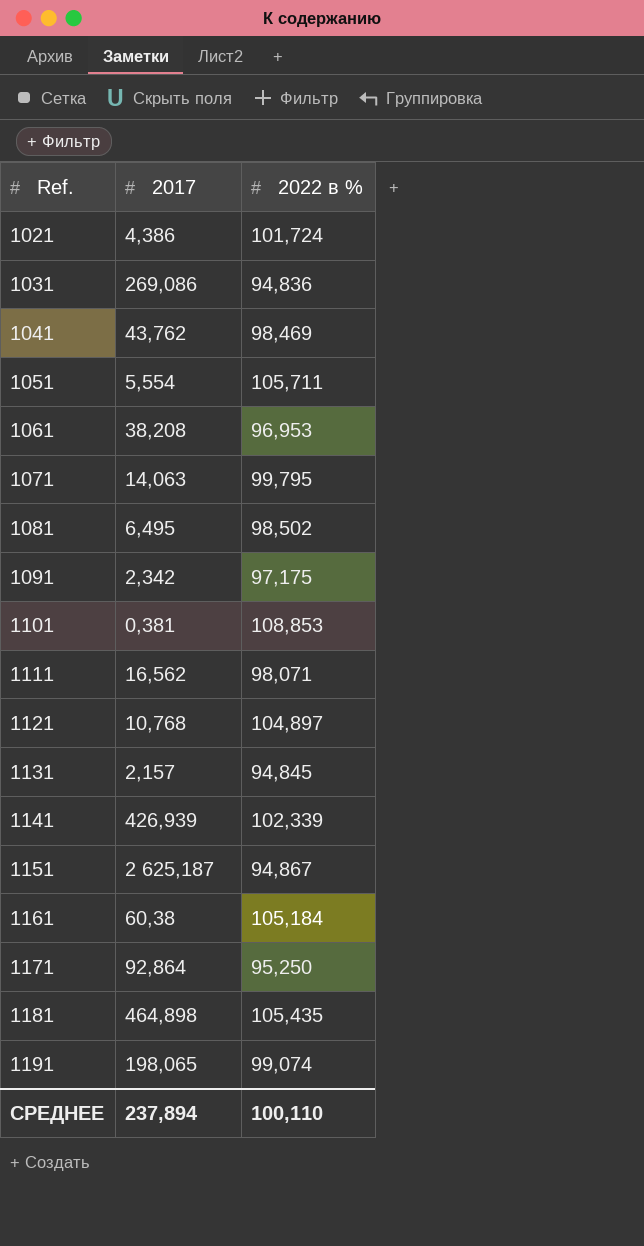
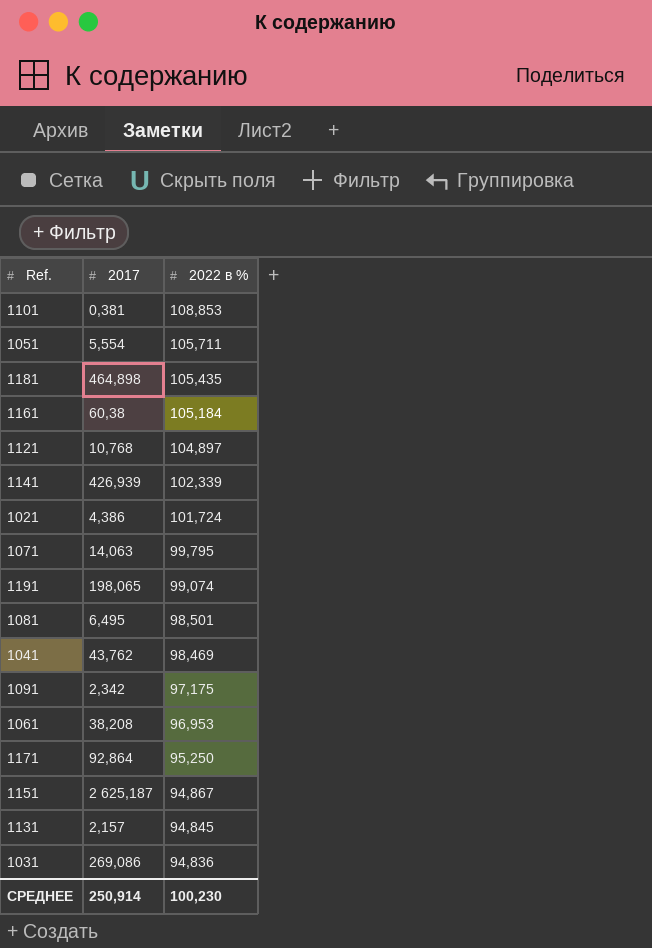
row order: Ref. ascending -> 2022 в % descending
row 1111: 16,562 | 98,071 -> none
1081 | 2022 в %: 98,502 -> 98,501
СРЕДНЕЕ | 2017: 237,894 -> 250,914
СРЕДНЕЕ | 2022 в %: 100,110 -> 100,230

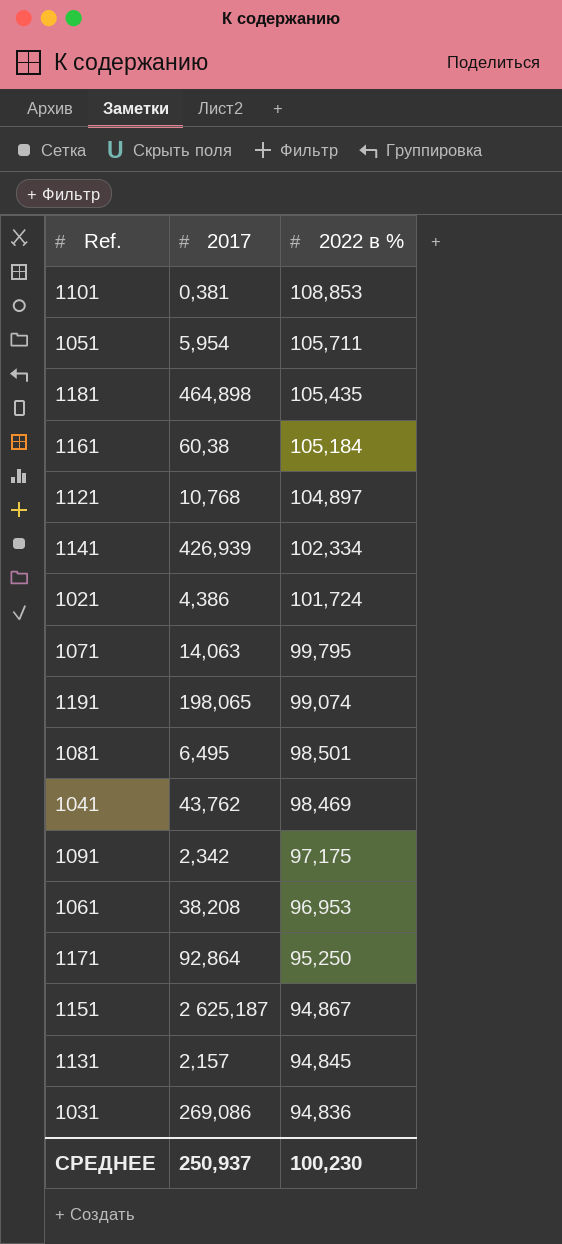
1051 | 2017: 5,554 -> 5,954
1141 | 2022 в %: 102,339 -> 102,334
СРЕДНЕЕ | 2017: 250,914 -> 250,937

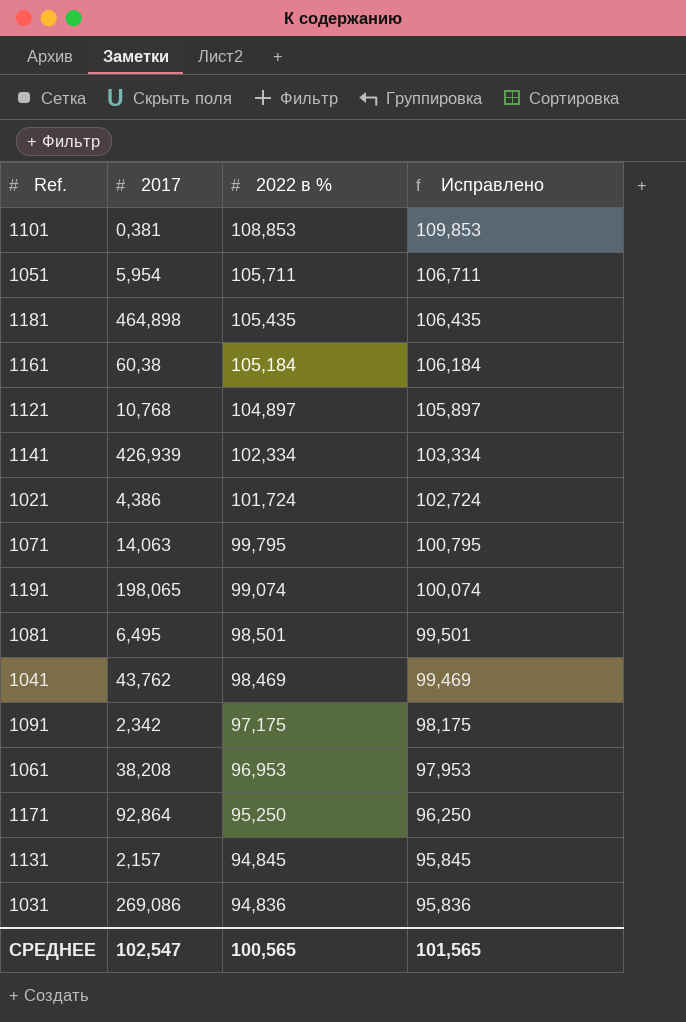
column Исправлено | formula: none -> [2022 в %] + 1
row 1151: 2 625,187 | 94,867 -> none
СРЕДНЕЕ | 2017: 250,937 -> 102,547
СРЕДНЕЕ | 2022 в %: 100,230 -> 100,565

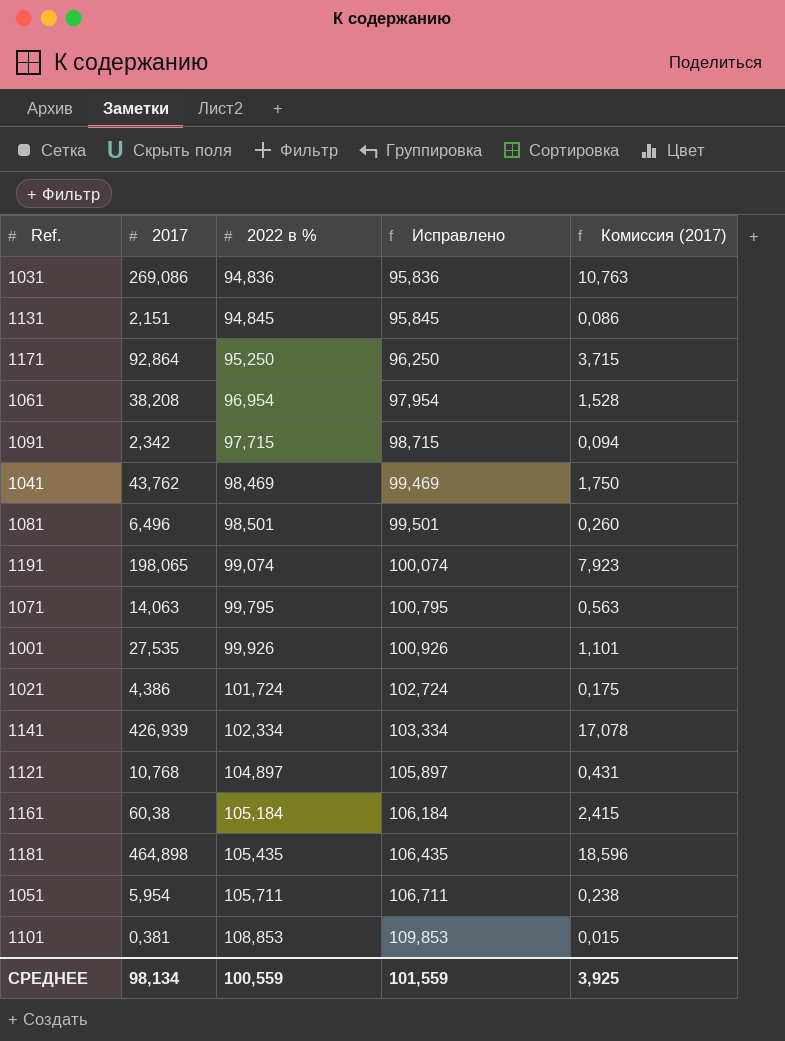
row order: 2022 в % descending -> 2022 в % ascending
column Комиссия (2017) | formula: none -> [2017] * 0,04
1131 | 2017: 2,157 -> 2,151
1061 | 2022 в %: 96,953 -> 96,954
1061 | Исправлено: 97,953 -> 97,954
1091 | 2022 в %: 97,175 -> 97,715
1091 | Исправлено: 98,175 -> 98,715
1081 | 2017: 6,495 -> 6,496
row 1001: none -> 27,535 | 99,926 | 100,926 | 1,101
СРЕДНЕЕ | 2017: 102,547 -> 98,134
СРЕДНЕЕ | 2022 в %: 100,565 -> 100,559
СРЕДНЕЕ | Исправлено: 101,565 -> 101,559

